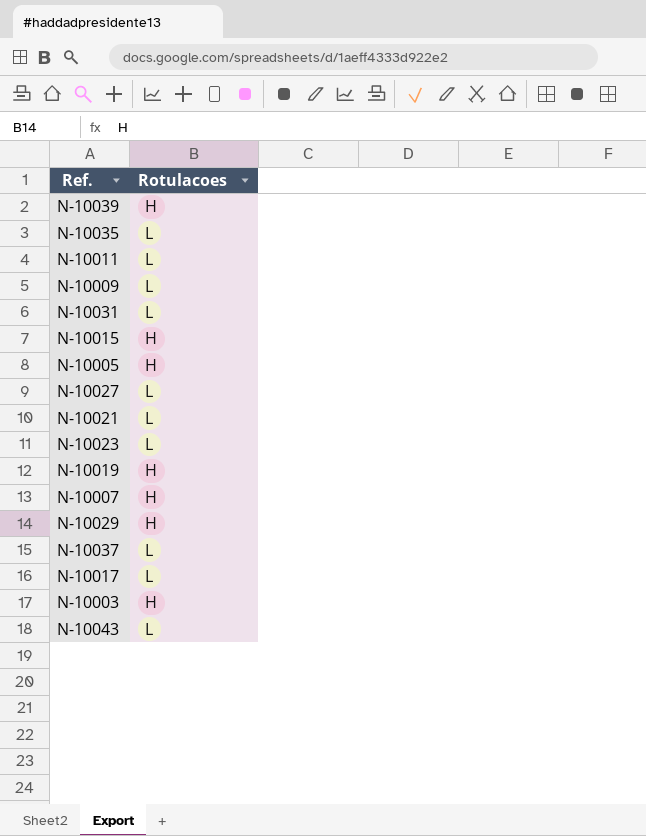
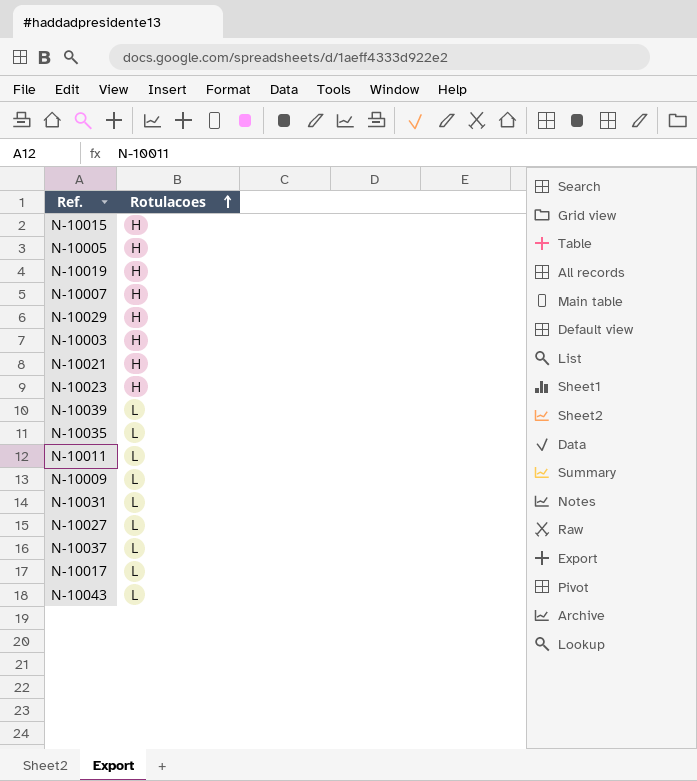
row order: none -> Rotulacoes ascending
N-10021 | Rotulacoes: L -> H
N-10023 | Rotulacoes: L -> H
N-10039 | Rotulacoes: H -> L

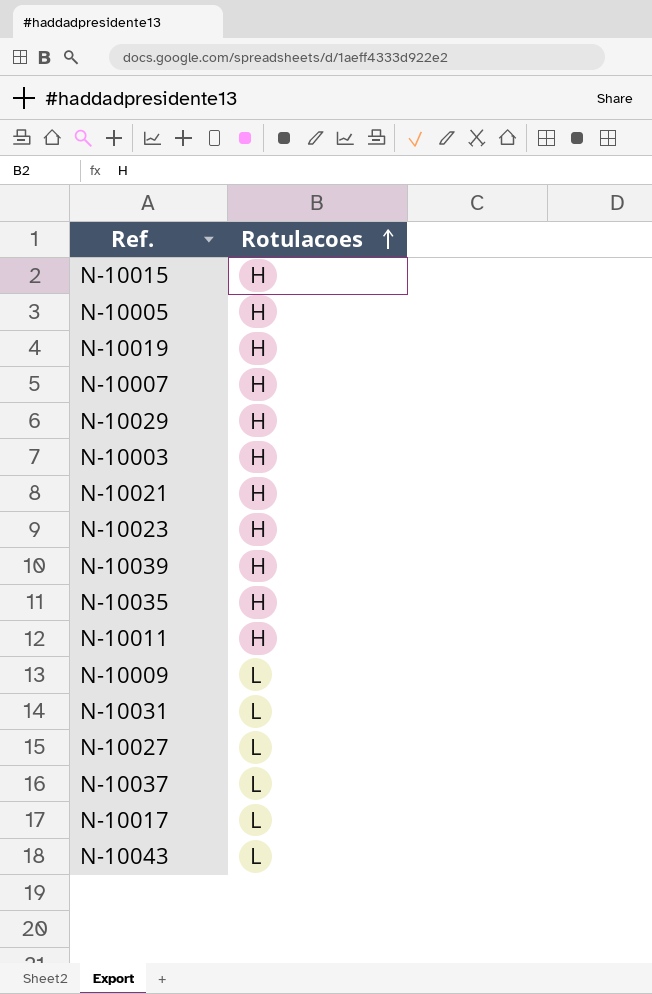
N-10039 | Rotulacoes: L -> H
N-10035 | Rotulacoes: L -> H
N-10011 | Rotulacoes: L -> H

